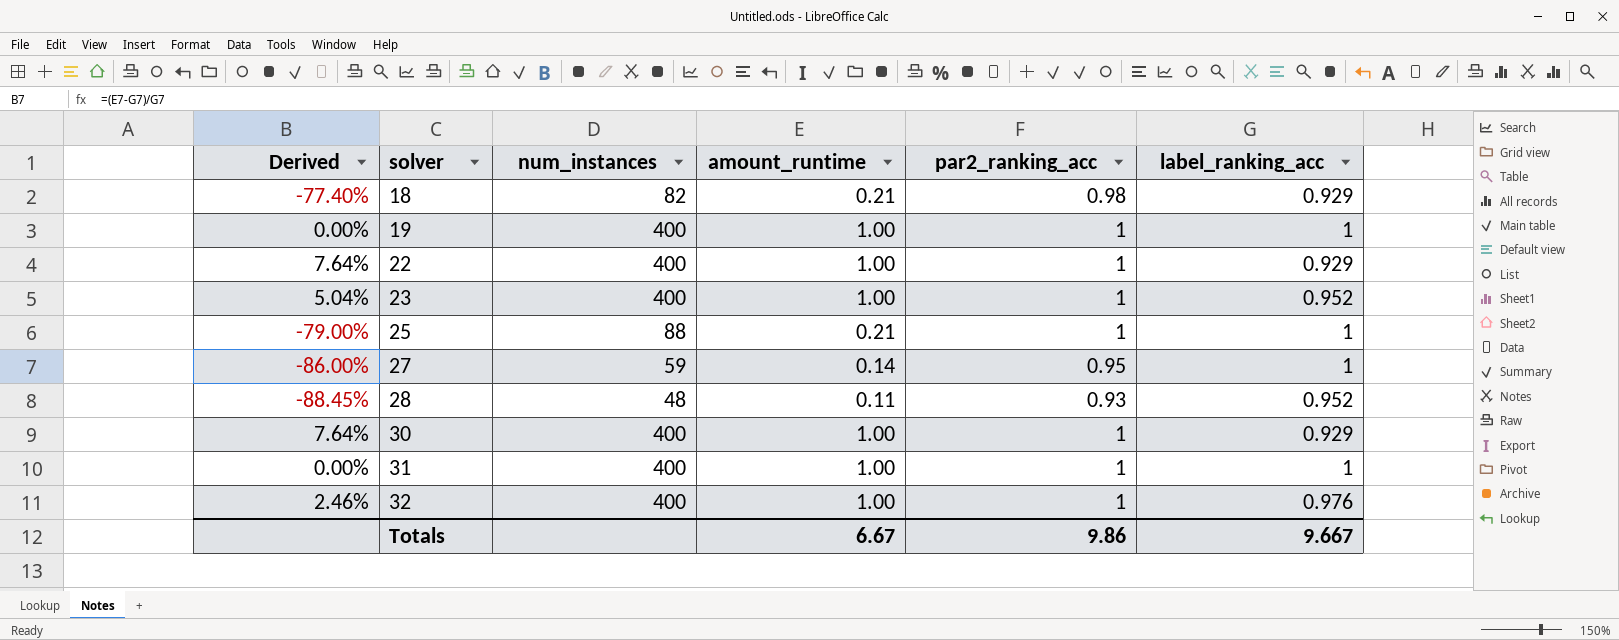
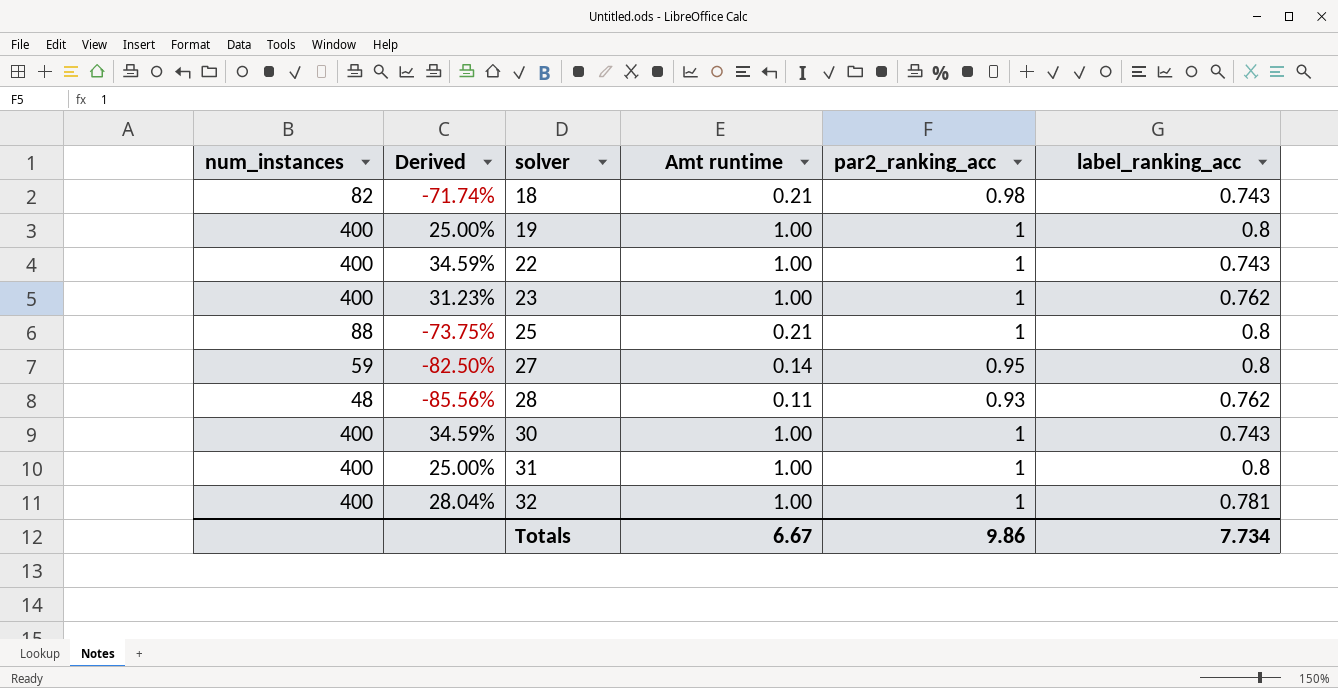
column num_instances | position: 3 -> 1
column name: amount_runtime -> Amt runtime
18 | Derived: -77.40% -> -71.74%
18 | label_ranking_acc: 0.929 -> 0.743
19 | Derived: 0.00% -> 25.00%
19 | label_ranking_acc: 1 -> 0.8
22 | Derived: 7.64% -> 34.59%
22 | label_ranking_acc: 0.929 -> 0.743
23 | Derived: 5.04% -> 31.23%
23 | label_ranking_acc: 0.952 -> 0.762
25 | Derived: -79.00% -> -73.75%
25 | label_ranking_acc: 1 -> 0.8
27 | Derived: -86.00% -> -82.50%
27 | label_ranking_acc: 1 -> 0.8
28 | Derived: -88.45% -> -85.56%
28 | label_ranking_acc: 0.952 -> 0.762
30 | Derived: 7.64% -> 34.59%
30 | label_ranking_acc: 0.929 -> 0.743
31 | Derived: 0.00% -> 25.00%
31 | label_ranking_acc: 1 -> 0.8
32 | Derived: 2.46% -> 28.04%
32 | label_ranking_acc: 0.976 -> 0.781
Totals | label_ranking_acc: 9.667 -> 7.734

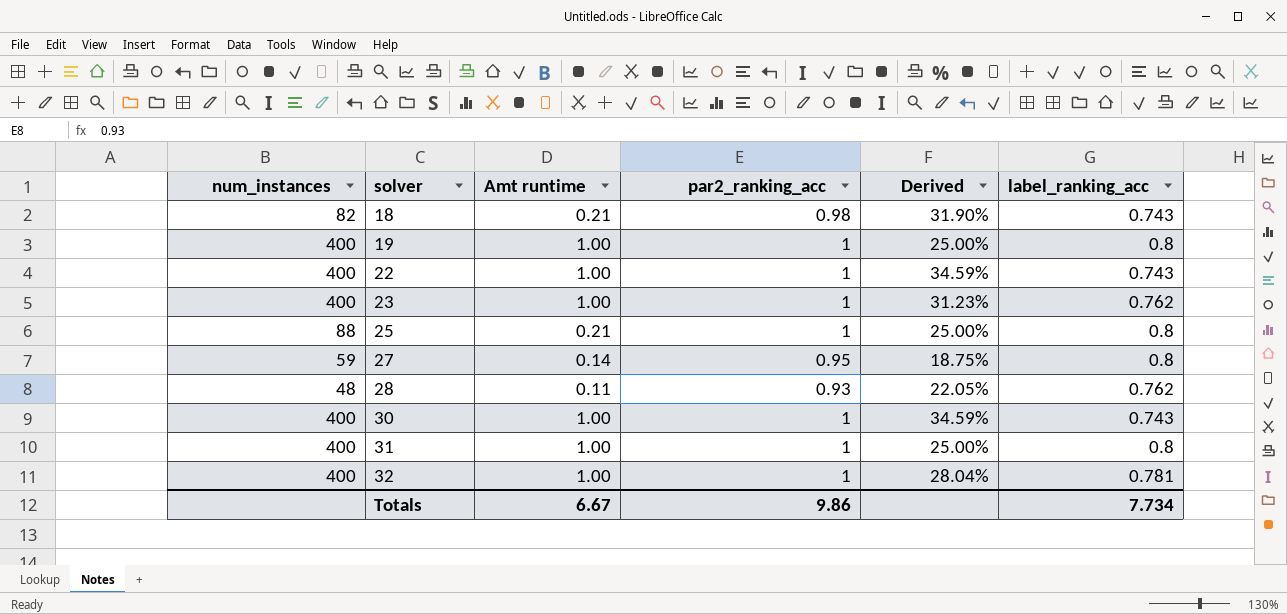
column Derived | formula: ([Amt runtime] - [label_ranking_acc]) / [label_ranking_acc] -> ([par2_ranking_acc] - [label_ranking_acc]) / [label_ranking_acc]
column Derived | position: 2 -> 5

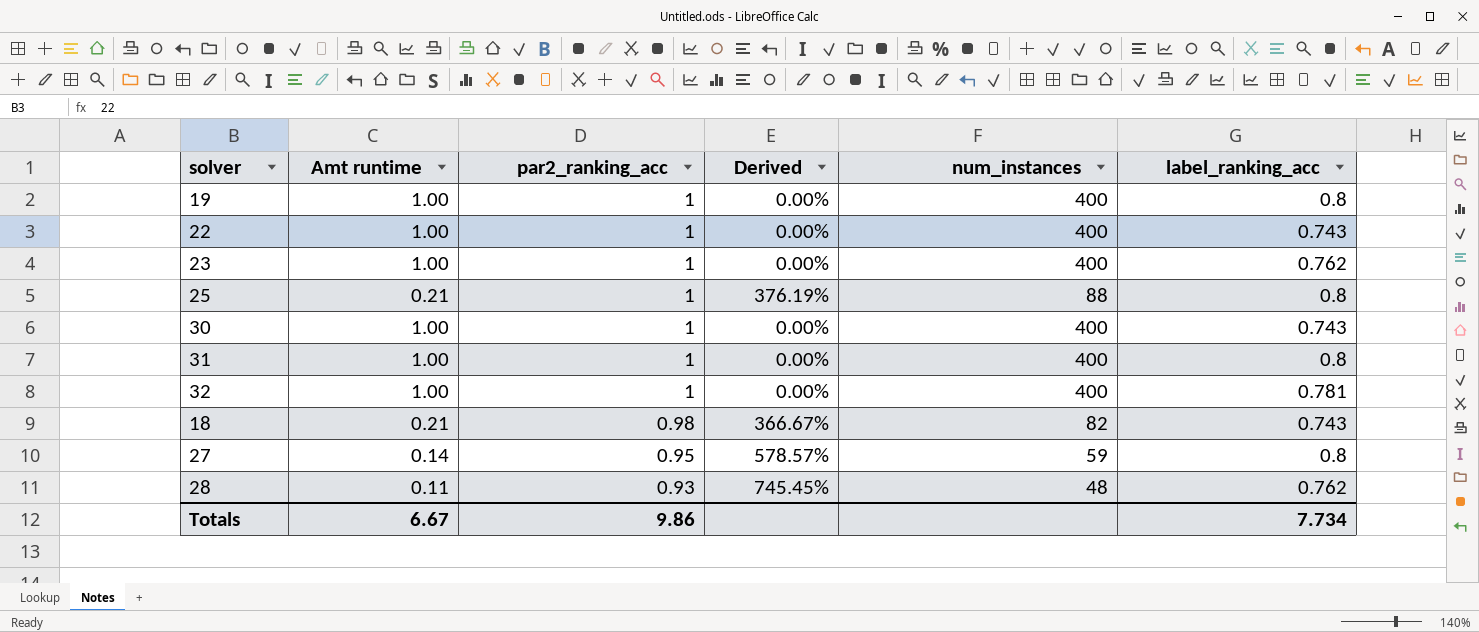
row order: solver ascending -> par2_ranking_acc descending
column Derived | formula: ([par2_ranking_acc] - [label_ranking_acc]) / [label_ranking_acc] -> ([par2_ranking_acc] - [Amt runtime]) / [Amt runtime]
column num_instances | position: 1 -> 5

